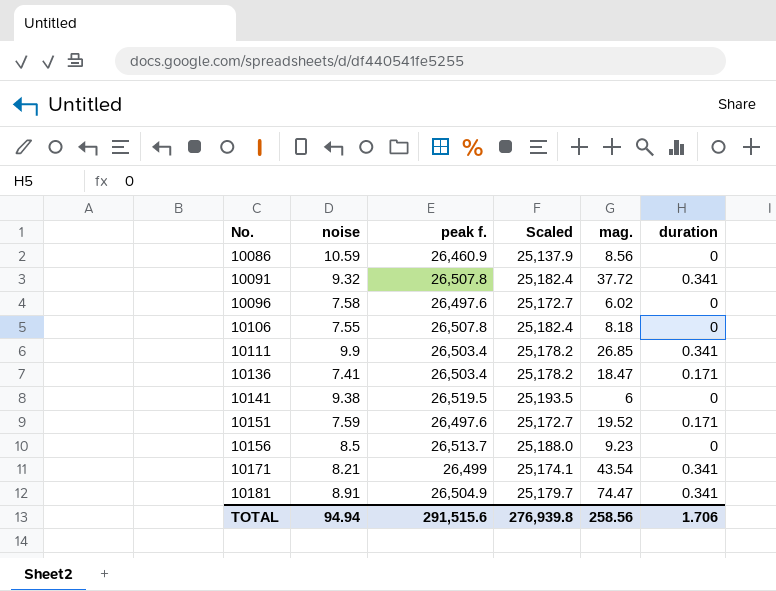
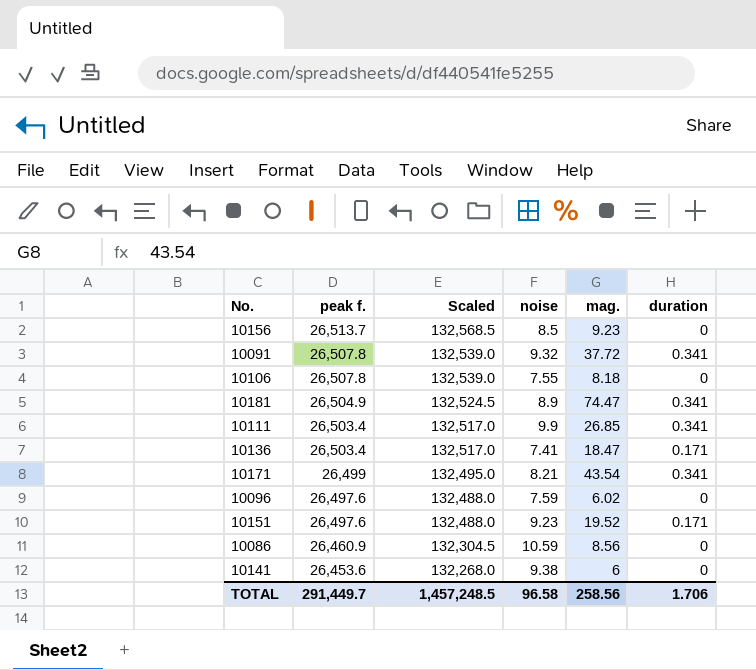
row order: No. ascending -> peak f. descending
column Scaled | formula: [peak f.] * 0.95 -> [peak f.] * 5
column noise | position: 2 -> 4
10181 | noise: 8.91 -> 8.9
10096 | noise: 7.58 -> 7.59
10151 | noise: 7.59 -> 9.23
10141 | peak f.: 26,519.5 -> 26,453.6
TOTAL | peak f.: 291,515.6 -> 291,449.7
TOTAL | Scaled: 276,939.8 -> 1,457,248.5
TOTAL | noise: 94.94 -> 96.58

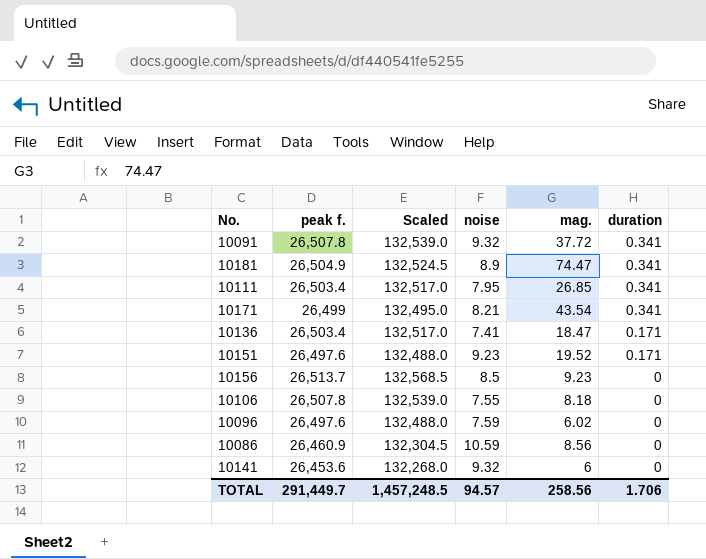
row order: peak f. descending -> duration descending
10111 | noise: 9.9 -> 7.95
10141 | noise: 9.38 -> 9.32
TOTAL | noise: 96.58 -> 94.57

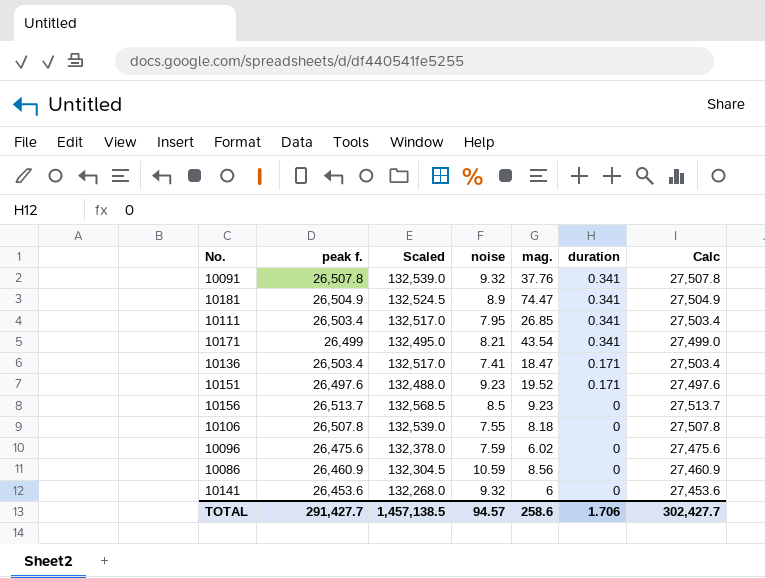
column Calc | formula: none -> [peak f.] + 1000
10091 | mag.: 37.72 -> 37.76
10096 | peak f.: 26,497.6 -> 26,475.6
10096 | Scaled: 132,488.0 -> 132,378.0
TOTAL | peak f.: 291,449.7 -> 291,427.7
TOTAL | Scaled: 1,457,248.5 -> 1,457,138.5
TOTAL | mag.: 258.56 -> 258.6

